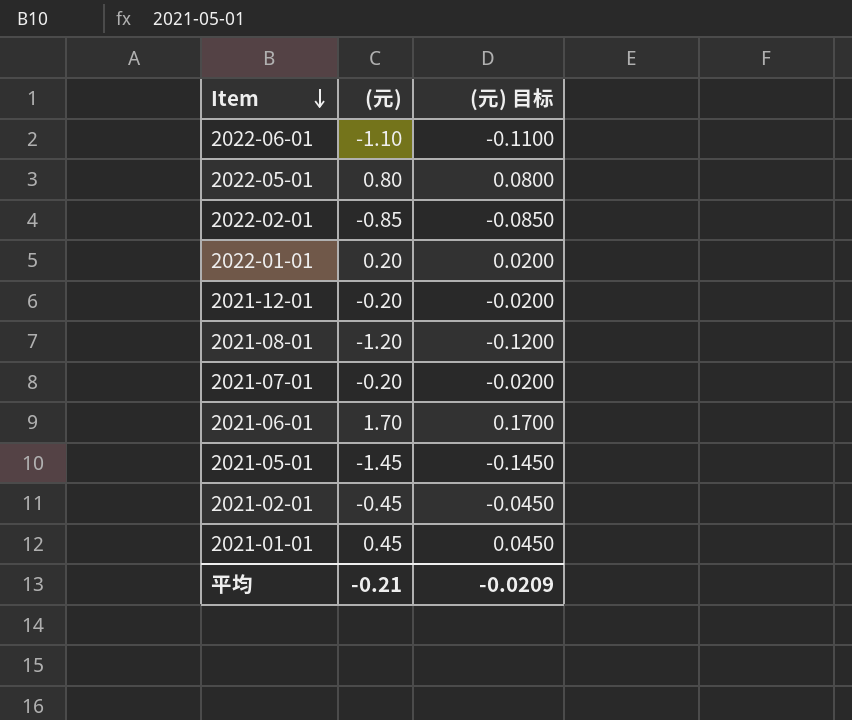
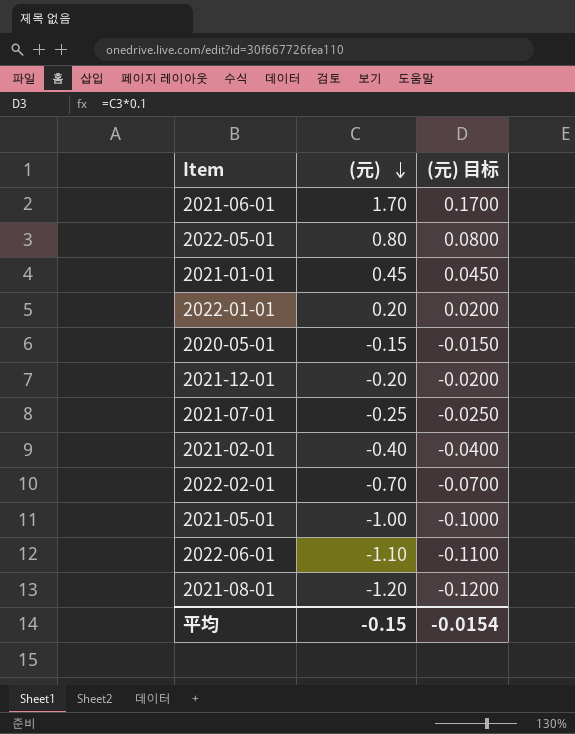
row order: Item descending -> (元) descending
row 2020-05-01: none -> -0.15 | -0.0150
2021-07-01 | (元): -0.20 -> -0.25
2021-07-01 | (元) 目标: -0.0200 -> -0.0250
2021-02-01 | (元): -0.45 -> -0.40
2021-02-01 | (元) 目标: -0.0450 -> -0.0400
2022-02-01 | (元): -0.85 -> -0.70
2022-02-01 | (元) 目标: -0.0850 -> -0.0700
2021-05-01 | (元): -1.45 -> -1.00
2021-05-01 | (元) 目标: -0.1450 -> -0.1000
平均 | (元): -0.21 -> -0.15
平均 | (元) 目标: -0.0209 -> -0.0154

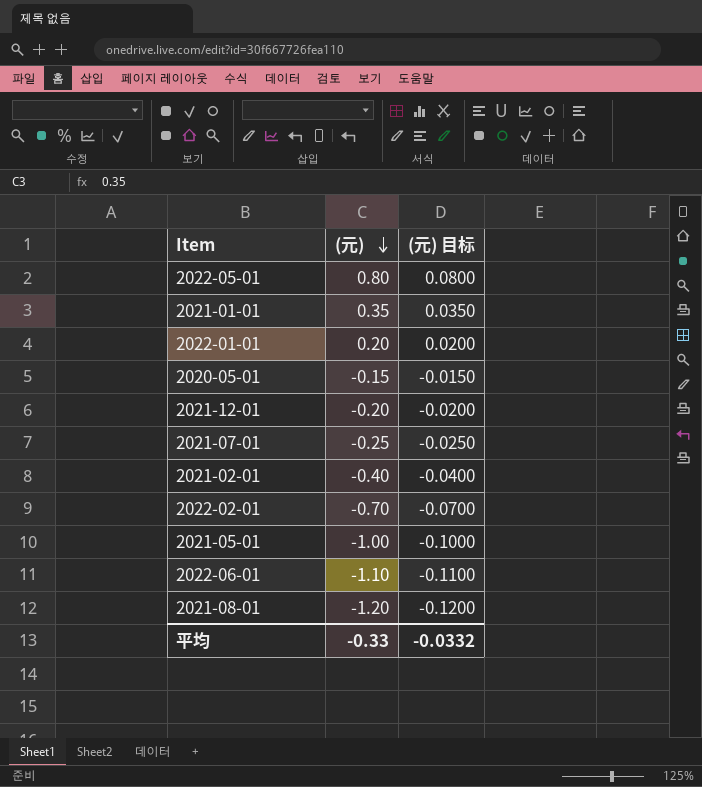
row 2021-06-01: 1.70 | 0.1700 -> none
2021-01-01 | (元): 0.45 -> 0.35
2021-01-01 | (元) 目标: 0.0450 -> 0.0350
平均 | (元): -0.15 -> -0.33
平均 | (元) 目标: -0.0154 -> -0.0332

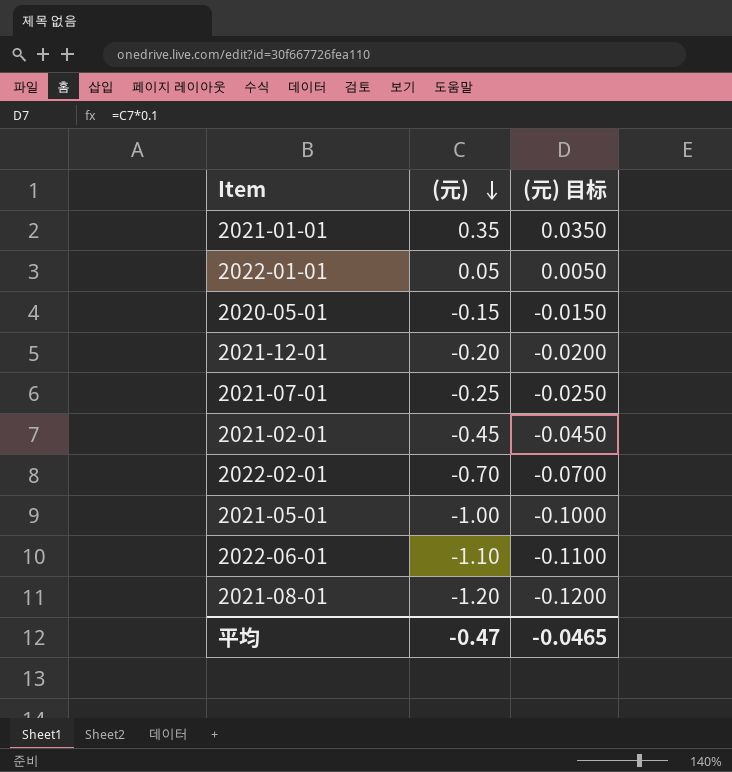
row 2022-05-01: 0.80 | 0.0800 -> none
2022-01-01 | (元): 0.20 -> 0.05
2022-01-01 | (元) 目标: 0.0200 -> 0.0050
2021-02-01 | (元): -0.40 -> -0.45
2021-02-01 | (元) 目标: -0.0400 -> -0.0450
平均 | (元): -0.33 -> -0.47
平均 | (元) 目标: -0.0332 -> -0.0465

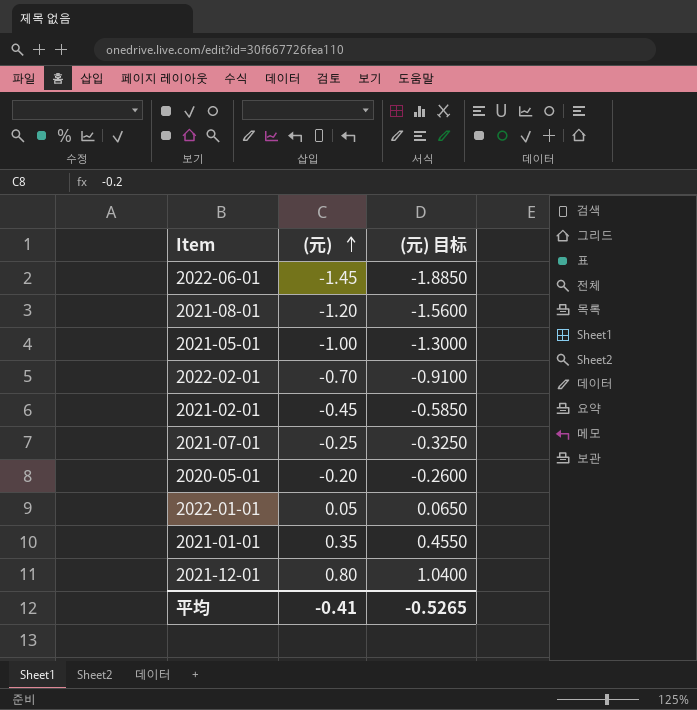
row order: (元) descending -> (元) ascending
column (元) 目标 | formula: [(元)] * 0.1 -> [(元)] * 1.3
2022-06-01 | (元): -1.10 -> -1.45
2020-05-01 | (元): -0.15 -> -0.20
2021-12-01 | (元): -0.20 -> 0.80
平均 | (元): -0.47 -> -0.41
平均 | (元) 目标: -0.0465 -> -0.5265

